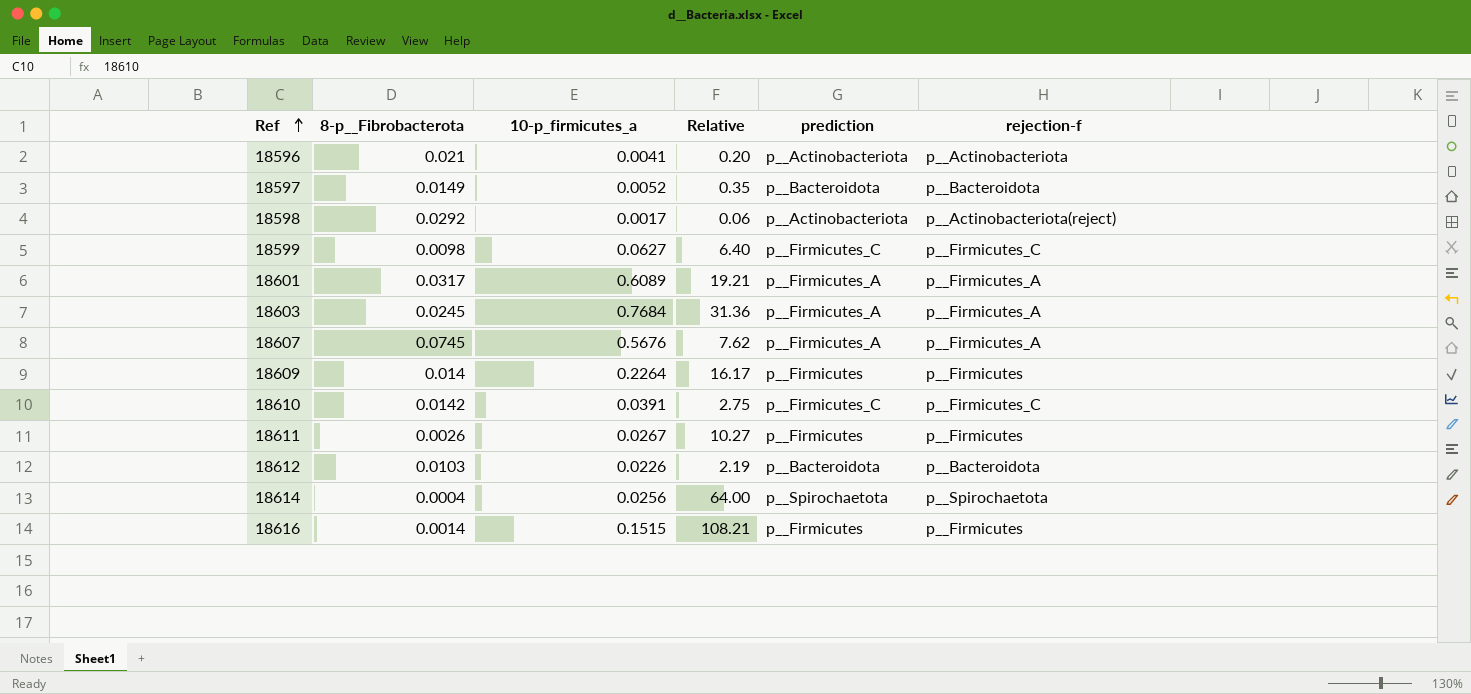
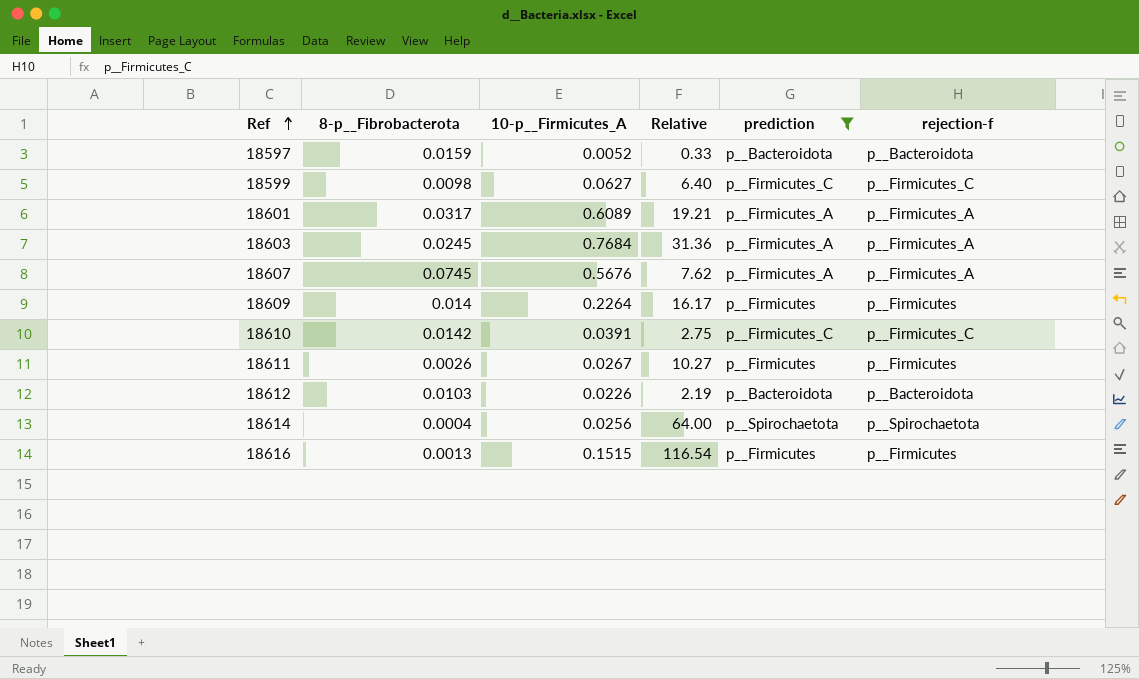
filter: none -> prediction != p__Actinobacteriota
column name: 10-p_firmicutes_a -> 10-p__Firmicutes_A
18597 | 8-p__Fibrobacterota: 0.0149 -> 0.0159
18597 | Relative: 0.35 -> 0.33
18616 | 8-p__Fibrobacterota: 0.0014 -> 0.0013
18616 | Relative: 108.21 -> 116.54

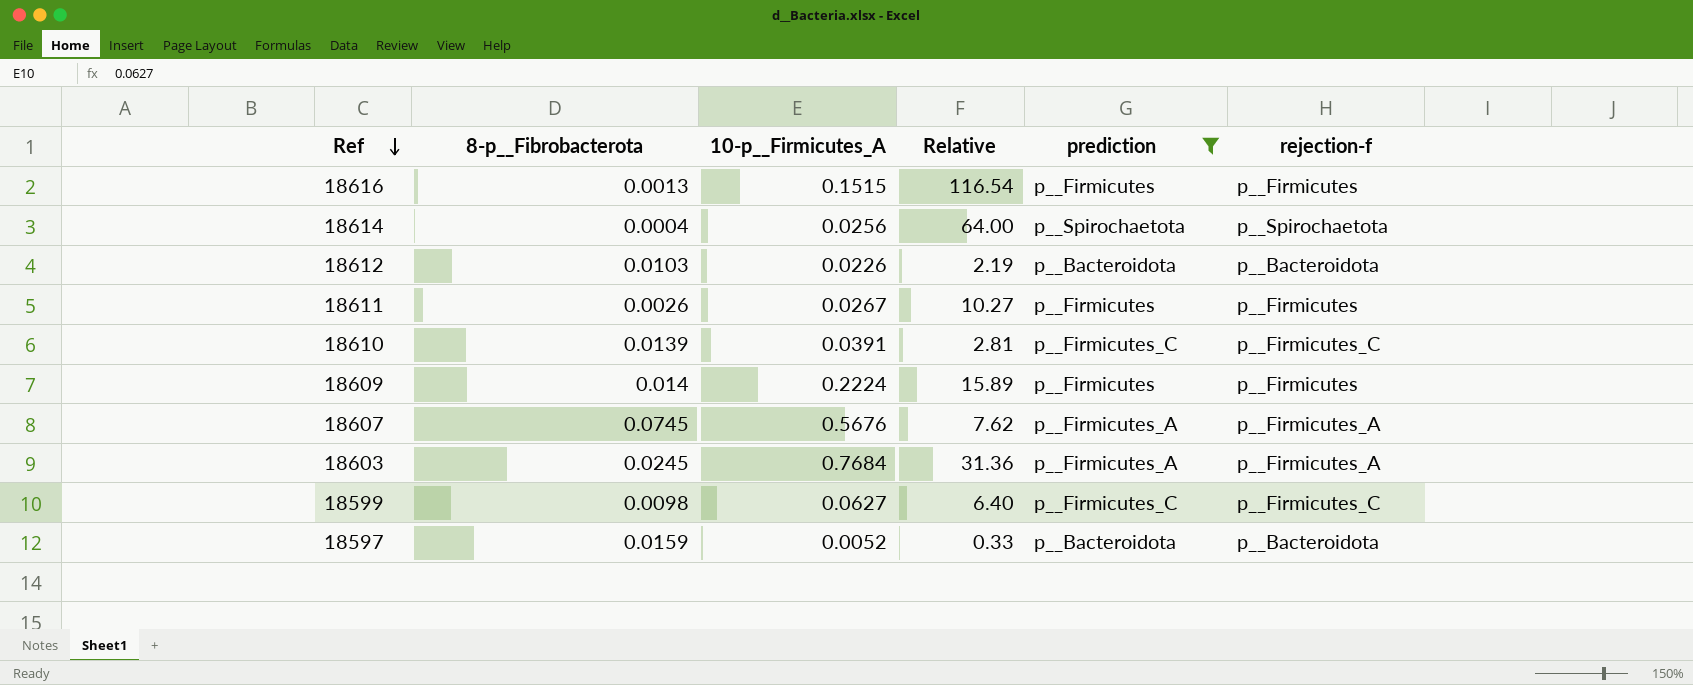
row order: Ref ascending -> Ref descending
row 18601: 0.0317 | 0.6089 | 19.21 | p__Firmicutes_A | p__Firmicutes_A -> none
18610 | 8-p__Fibrobacterota: 0.0142 -> 0.0139
18610 | Relative: 2.75 -> 2.81
18609 | 10-p__Firmicutes_A: 0.2264 -> 0.2224
18609 | Relative: 16.17 -> 15.89

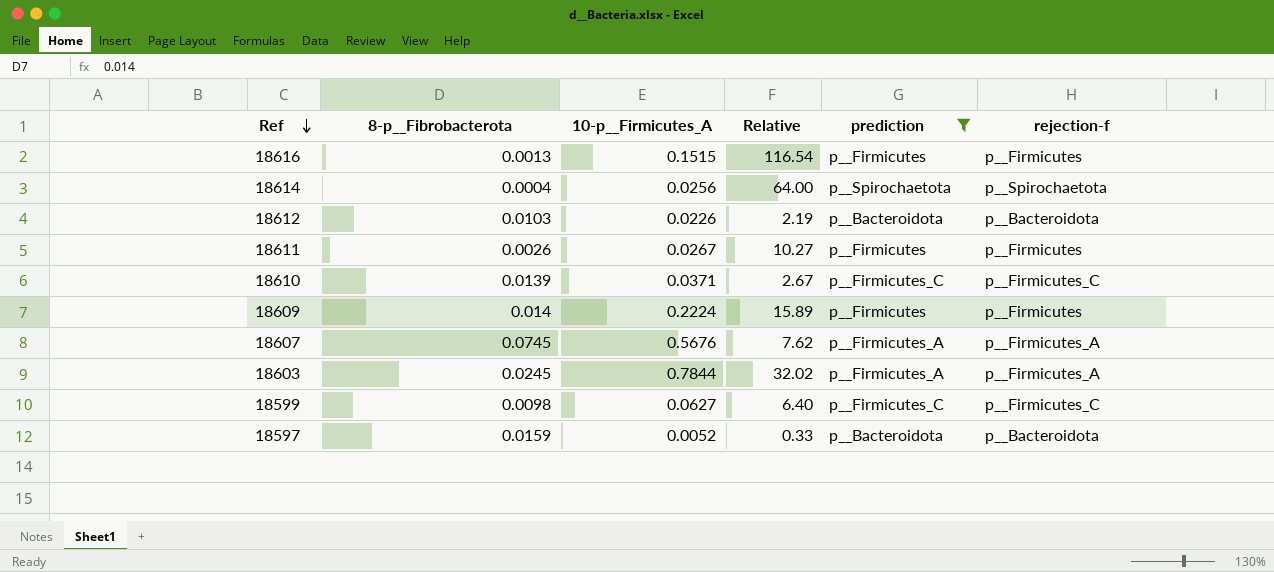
18610 | 10-p__Firmicutes_A: 0.0391 -> 0.0371
18610 | Relative: 2.81 -> 2.67
18603 | 10-p__Firmicutes_A: 0.7684 -> 0.7844
18603 | Relative: 31.36 -> 32.02

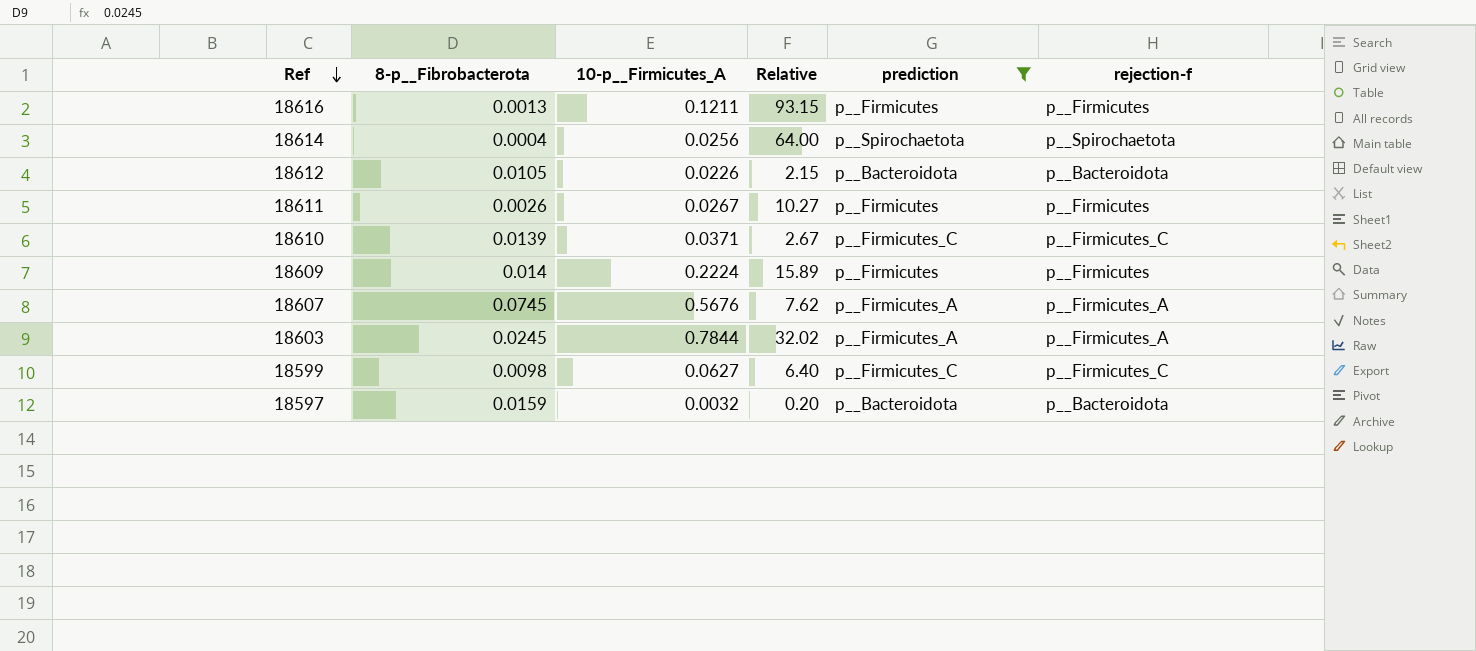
18616 | 10-p__Firmicutes_A: 0.1515 -> 0.1211
18616 | Relative: 116.54 -> 93.15
18612 | 8-p__Fibrobacterota: 0.0103 -> 0.0105
18612 | Relative: 2.19 -> 2.15
18597 | 10-p__Firmicutes_A: 0.0052 -> 0.0032
18597 | Relative: 0.33 -> 0.20

